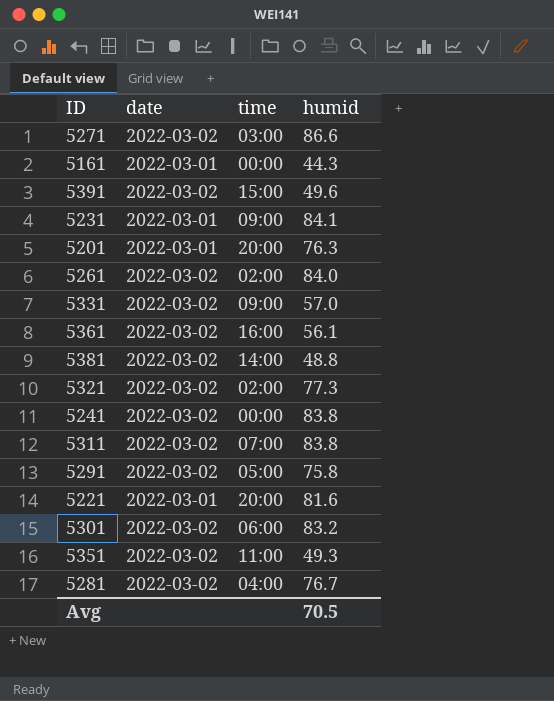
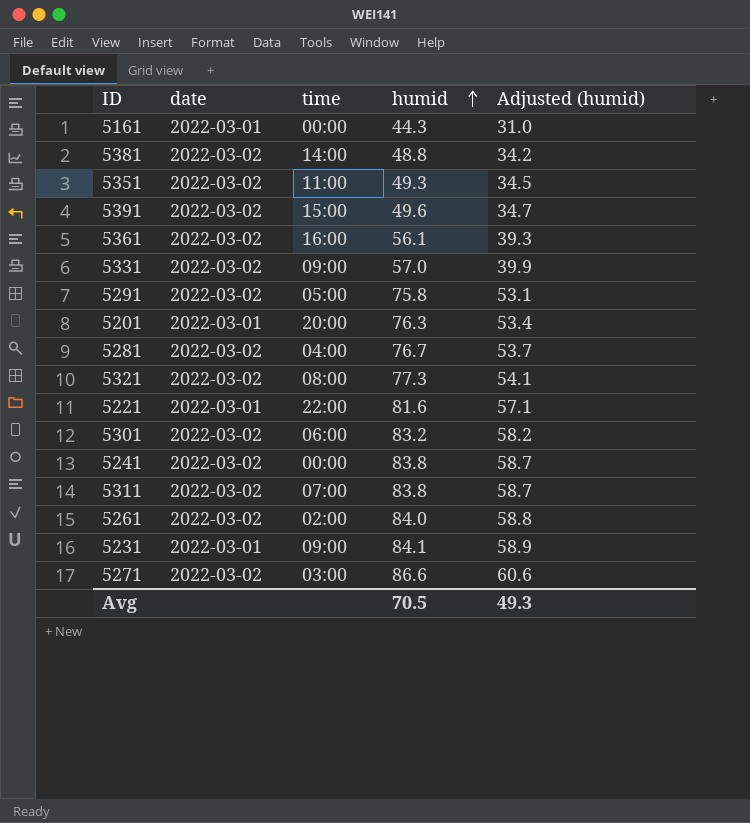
row order: none -> humid ascending
column Adjusted (humid) | formula: none -> [humid] * 0.7
5321 | time: 02:00 -> 08:00
5221 | time: 20:00 -> 22:00

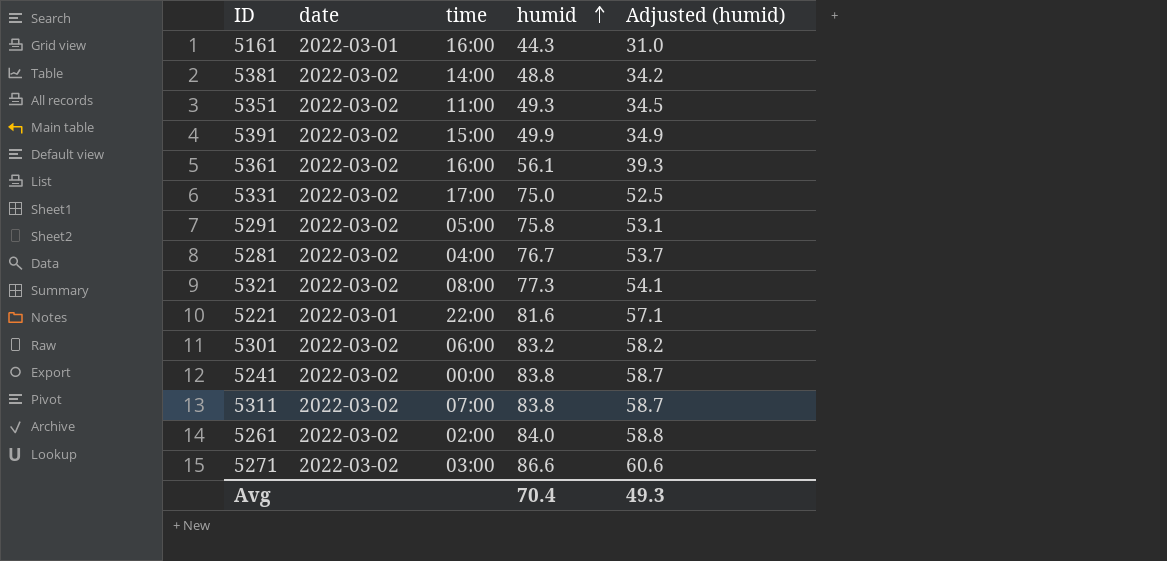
row 5201: 2022-03-01 | 20:00 | 76.3 | 53.4 -> none
row 5231: 2022-03-01 | 09:00 | 84.1 | 58.9 -> none
5161 | time: 00:00 -> 16:00
5391 | humid: 49.6 -> 49.9
5391 | Adjusted (humid): 34.7 -> 34.9
5331 | time: 09:00 -> 17:00
5331 | humid: 57.0 -> 75.0
5331 | Adjusted (humid): 39.9 -> 52.5
Avg | humid: 70.5 -> 70.4

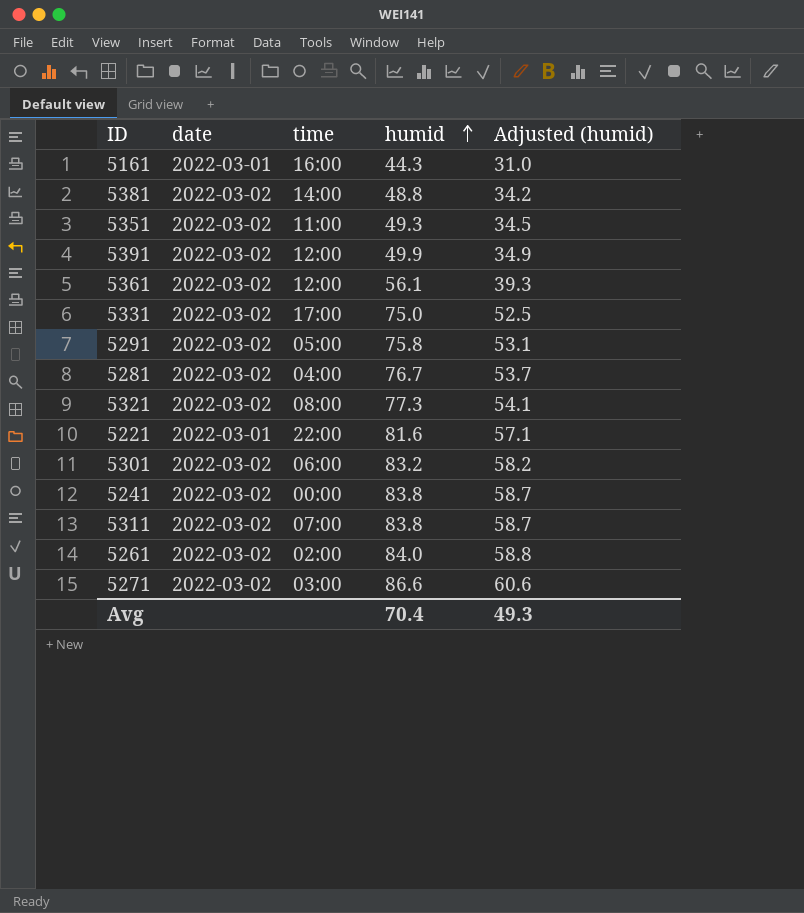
5391 | time: 15:00 -> 12:00
5361 | time: 16:00 -> 12:00

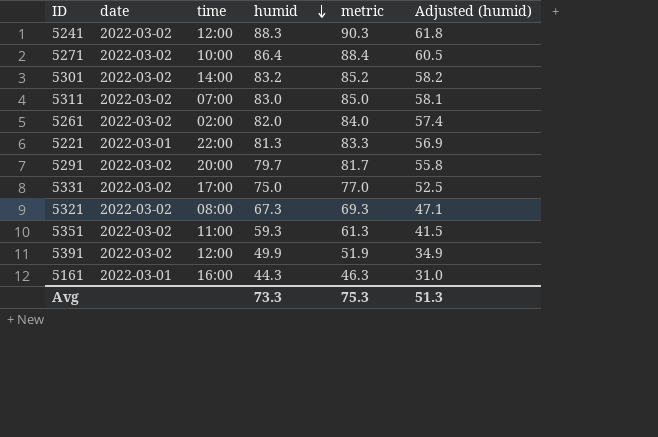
row order: humid ascending -> humid descending
column metric | formula: none -> [humid] + 2
row 5381: 2022-03-02 | 14:00 | 48.8 | 34.2 -> none
row 5361: 2022-03-02 | 12:00 | 56.1 | 39.3 -> none
row 5281: 2022-03-02 | 04:00 | 76.7 | 53.7 -> none
5241 | time: 00:00 -> 12:00
5241 | humid: 83.8 -> 88.3
5241 | Adjusted (humid): 58.7 -> 61.8
5271 | time: 03:00 -> 10:00
5271 | humid: 86.6 -> 86.4
5271 | Adjusted (humid): 60.6 -> 60.5
5301 | time: 06:00 -> 14:00
5311 | humid: 83.8 -> 83.0
5311 | Adjusted (humid): 58.7 -> 58.1
5261 | humid: 84.0 -> 82.0
5261 | Adjusted (humid): 58.8 -> 57.4
5221 | humid: 81.6 -> 81.3
5221 | Adjusted (humid): 57.1 -> 56.9
5291 | time: 05:00 -> 20:00
5291 | humid: 75.8 -> 79.7
5291 | Adjusted (humid): 53.1 -> 55.8
5321 | humid: 77.3 -> 67.3
5321 | Adjusted (humid): 54.1 -> 47.1
5351 | humid: 49.3 -> 59.3
5351 | Adjusted (humid): 34.5 -> 41.5
Avg | humid: 70.4 -> 73.3
Avg | Adjusted (humid): 49.3 -> 51.3

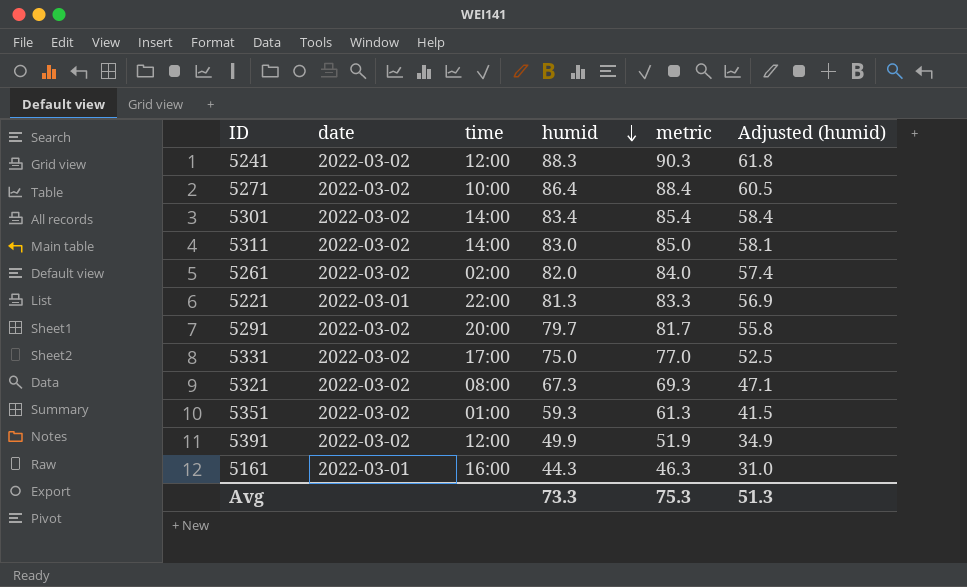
5301 | humid: 83.2 -> 83.4
5301 | metric: 85.2 -> 85.4
5301 | Adjusted (humid): 58.2 -> 58.4
5311 | time: 07:00 -> 14:00
5351 | time: 11:00 -> 01:00

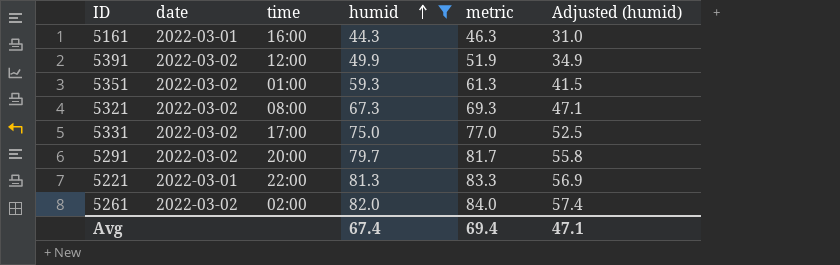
filter: none -> humid <= 82.0
row order: humid descending -> humid ascending
Avg | humid: 73.3 -> 67.4
Avg | metric: 75.3 -> 69.4
Avg | Adjusted (humid): 51.3 -> 47.1

